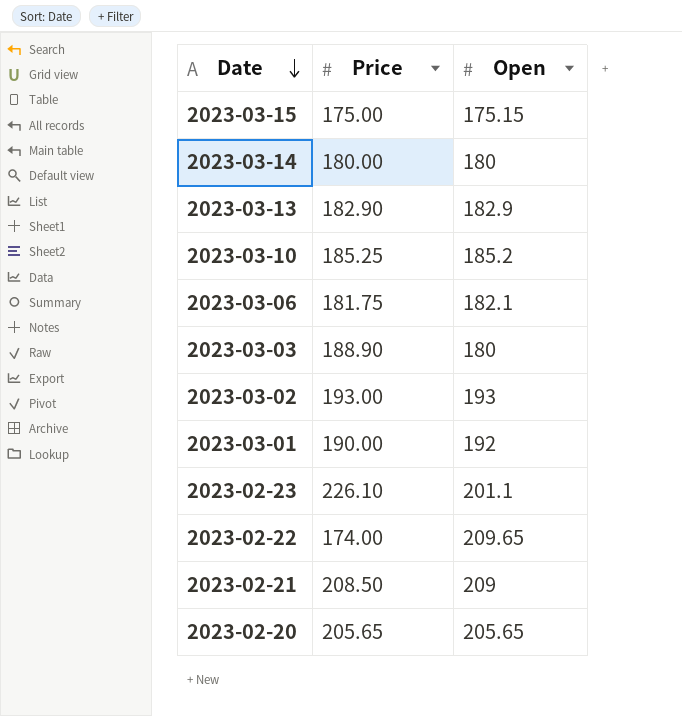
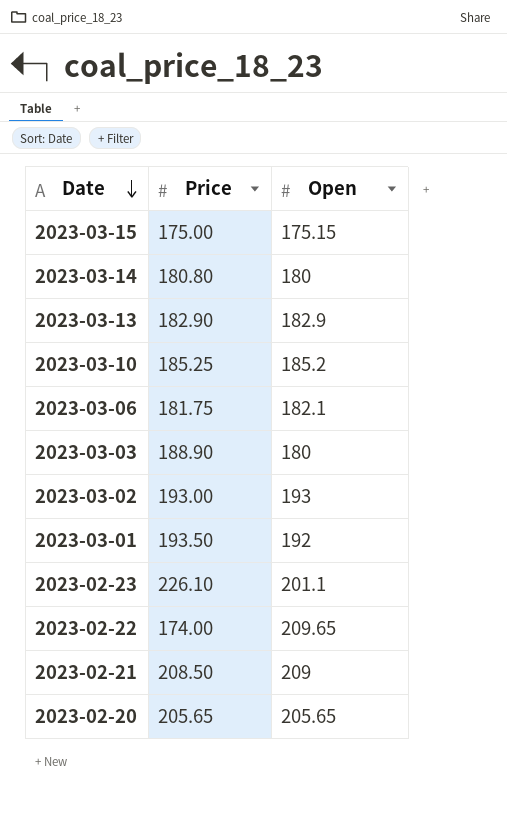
2023-03-14 | Price: 180.00 -> 180.80
2023-03-01 | Price: 190.00 -> 193.50

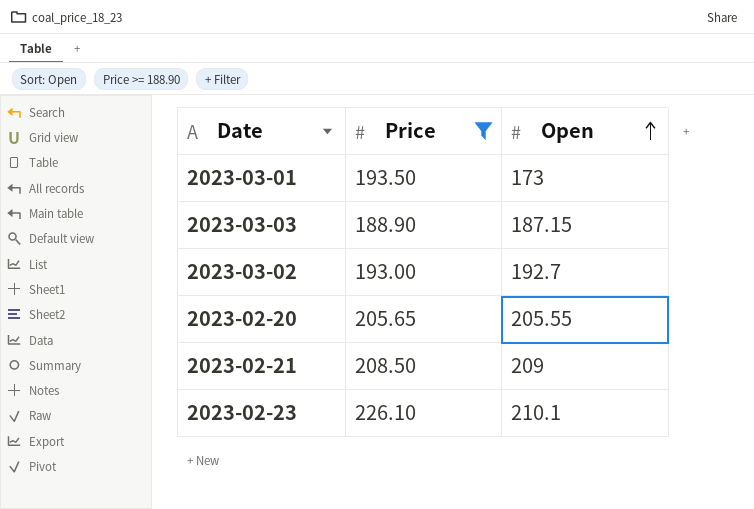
filter: none -> Price >= 188.90
row order: Date descending -> Open ascending
2023-03-01 | Open: 192 -> 173
2023-03-03 | Open: 180 -> 187.15
2023-03-02 | Open: 193 -> 192.7
2023-02-20 | Open: 205.65 -> 205.55
2023-02-23 | Open: 201.1 -> 210.1

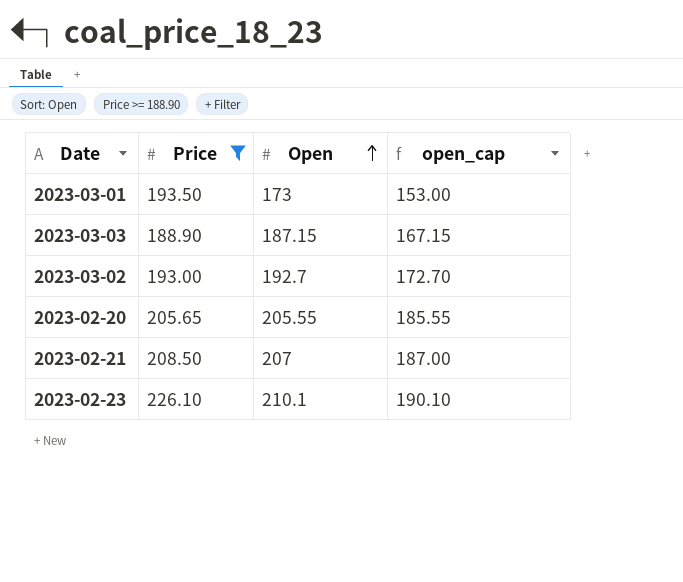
column open_cap | formula: none -> [Open] - 20
2023-02-21 | Open: 209 -> 207

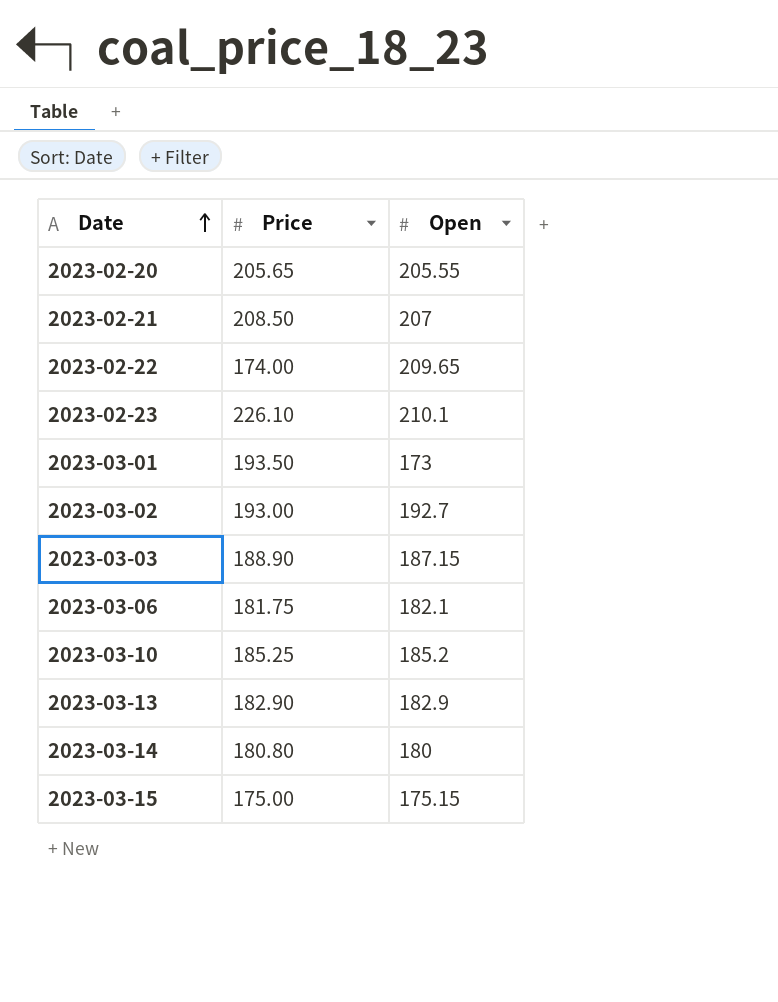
filter: Price >= 188.90 -> none
row order: Open ascending -> Date ascending
column open_cap | formula: [Open] - 20 -> none

